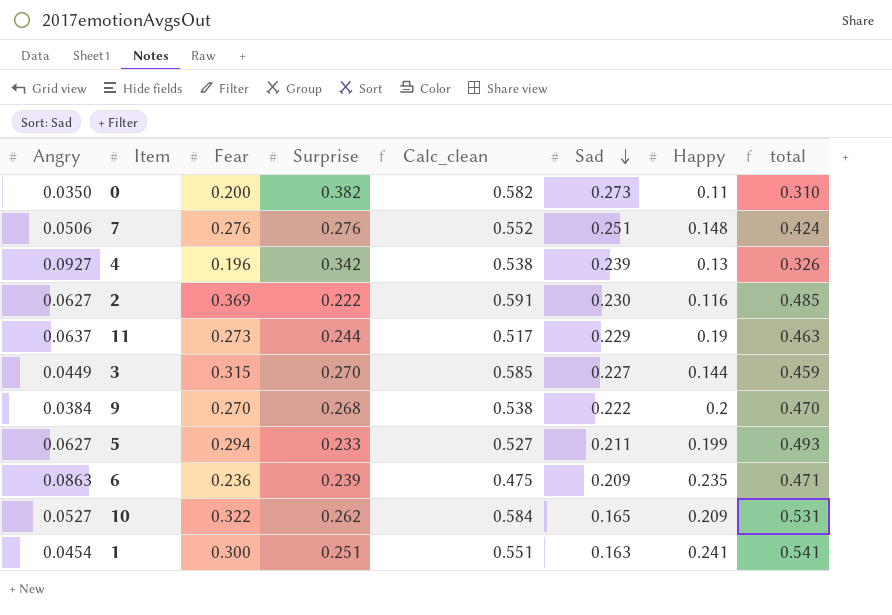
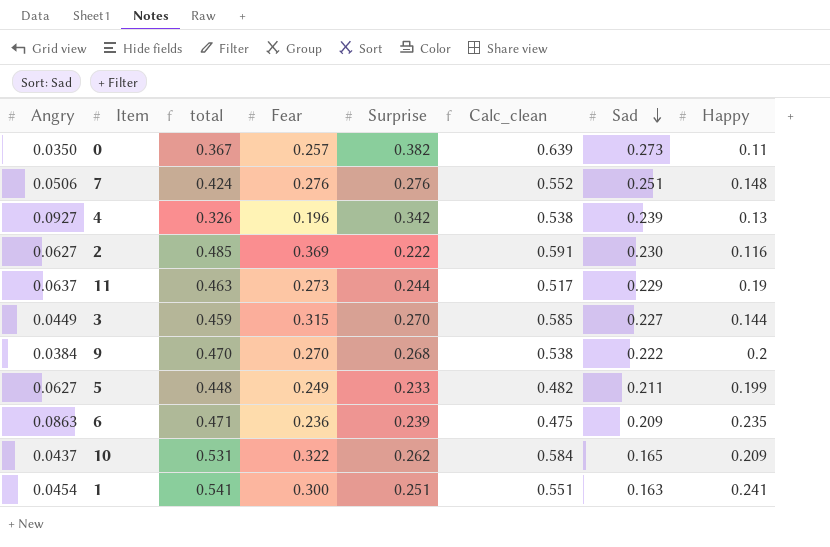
column total | position: 8 -> 3
0 | total: 0.310 -> 0.367
0 | Fear: 0.200 -> 0.257
0 | Calc_clean: 0.582 -> 0.639
5 | total: 0.493 -> 0.448
5 | Fear: 0.294 -> 0.249
5 | Calc_clean: 0.527 -> 0.482
10 | Angry: 0.0527 -> 0.0437

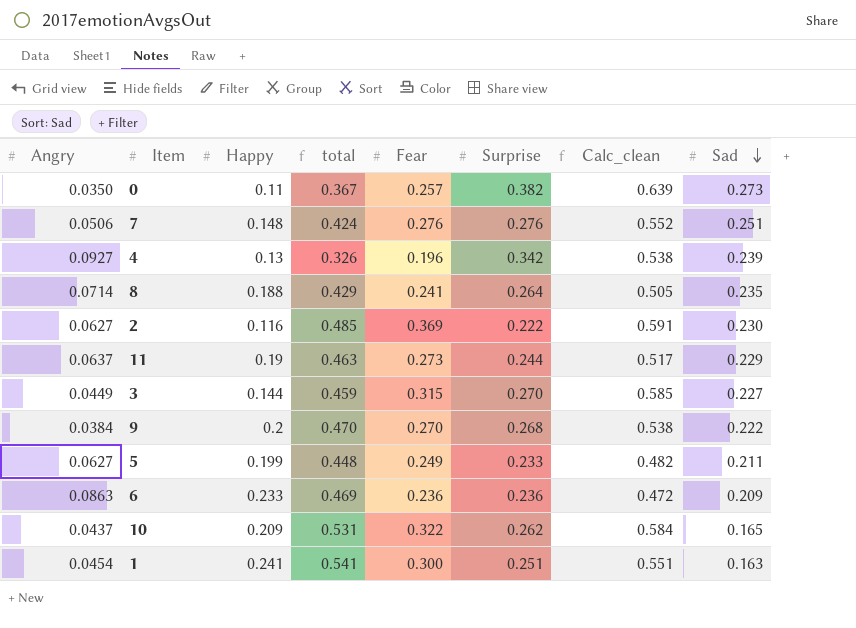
column Happy | position: 8 -> 3
row 8: none -> 0.0714 | 0.188 | 0.429 | 0.241 | 0.264 | 0.505 | 0.235
6 | Happy: 0.235 -> 0.233
6 | total: 0.471 -> 0.469
6 | Surprise: 0.239 -> 0.236
6 | Calc_clean: 0.475 -> 0.472

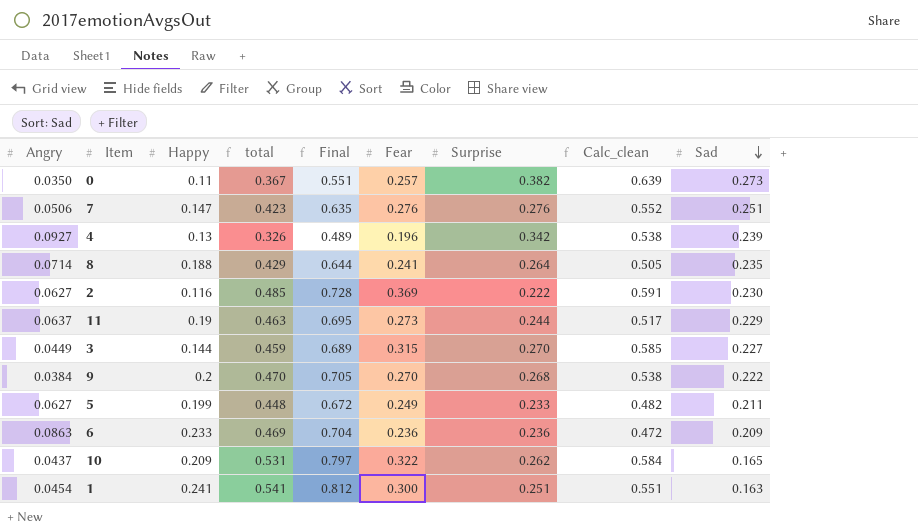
column Final | formula: none -> [total] * 1.5
7 | Happy: 0.148 -> 0.147
7 | total: 0.424 -> 0.423

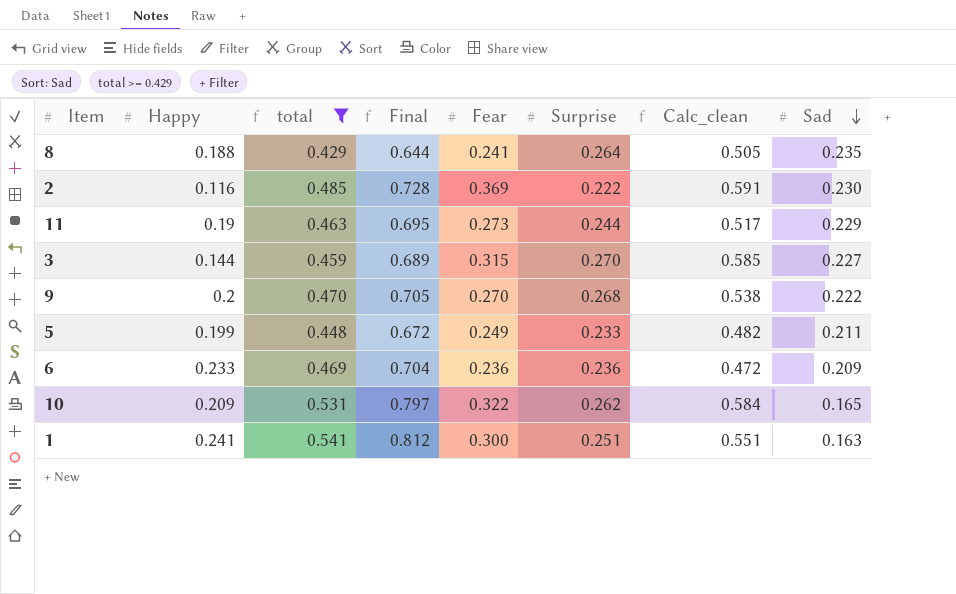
filter: none -> total >= 0.429
column Angry | position: 1 -> none

